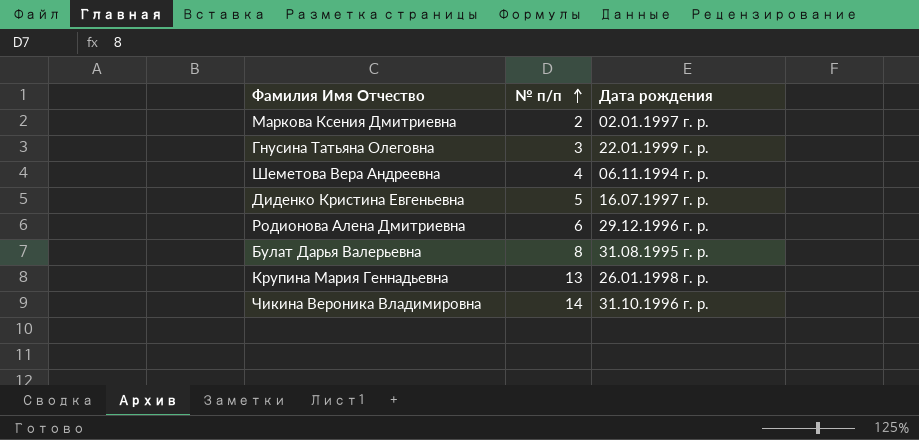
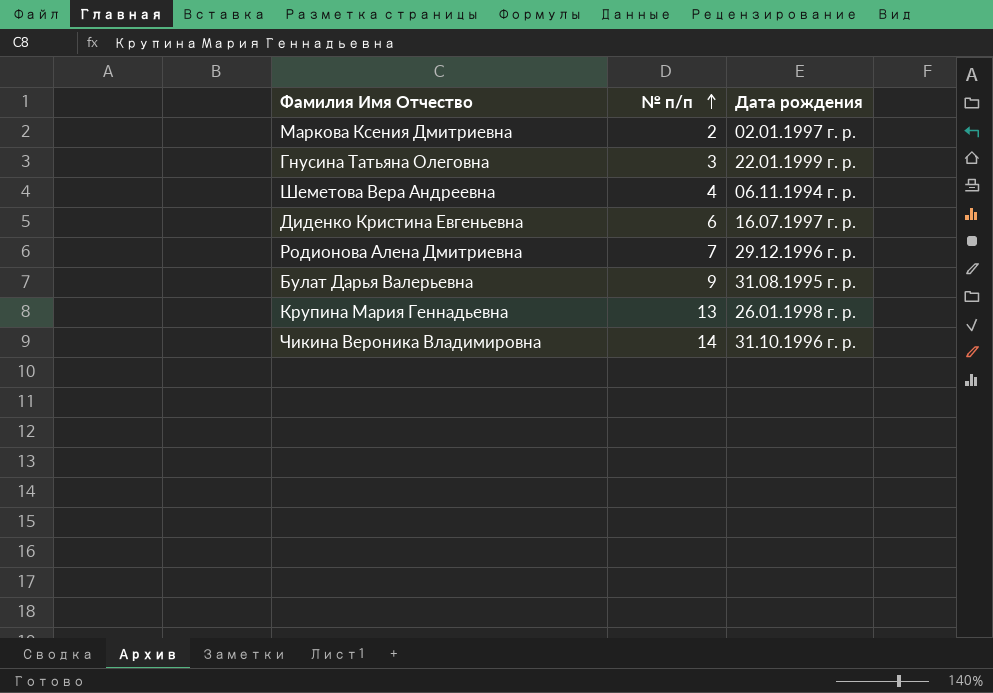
Диденко Кристина Евгеньевна | № п/п: 5 -> 6
Родионова Алена Дмитриевна | № п/п: 6 -> 7
Булат Дарья Валерьевна | № п/п: 8 -> 9

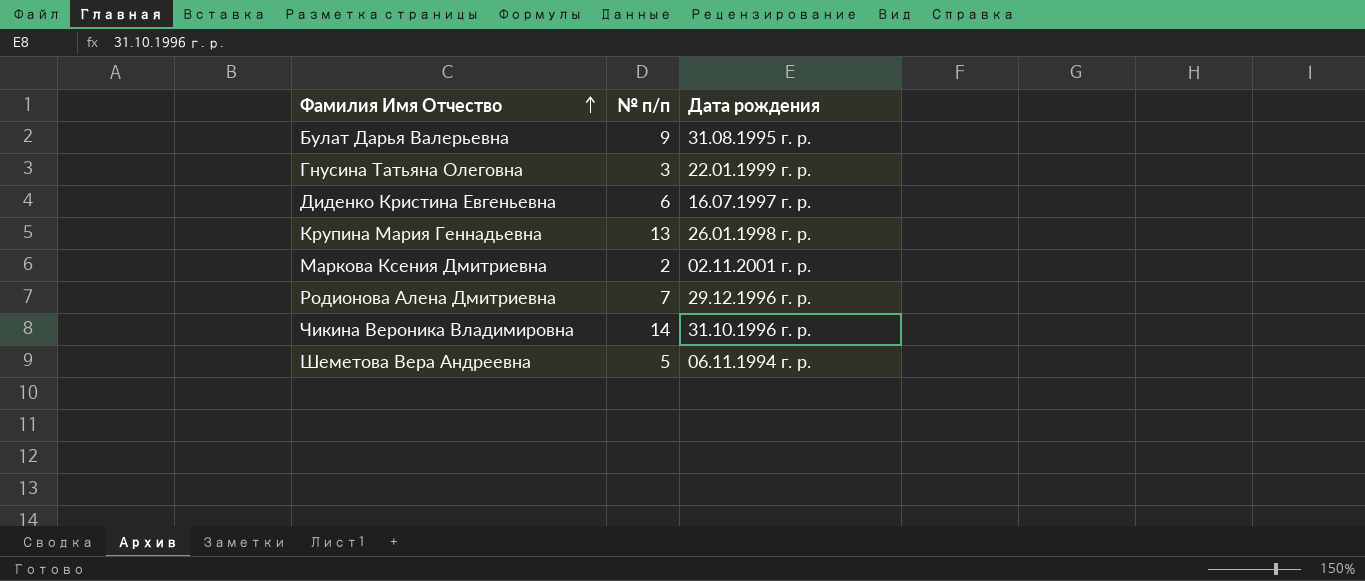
row order: № п/п ascending -> Фамилия Имя Отчество ascending
Маркова Ксения Дмитриевна | Дата рождения: 02.01.1997 г. р. -> 02.11.2001 г. р.
Шеметова Вера Андреевна | № п/п: 4 -> 5

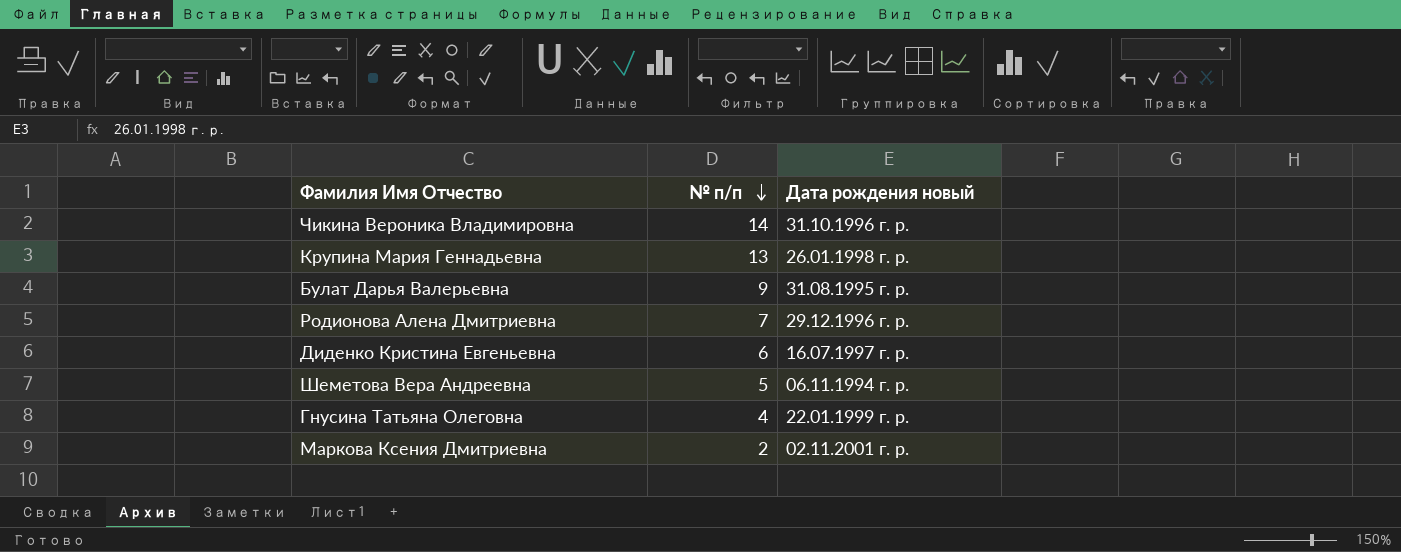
row order: Фамилия Имя Отчество ascending -> № п/п descending
column name: Дата рождения -> Дата рождения новый
Гнусина Татьяна Олеговна | № п/п: 3 -> 4

